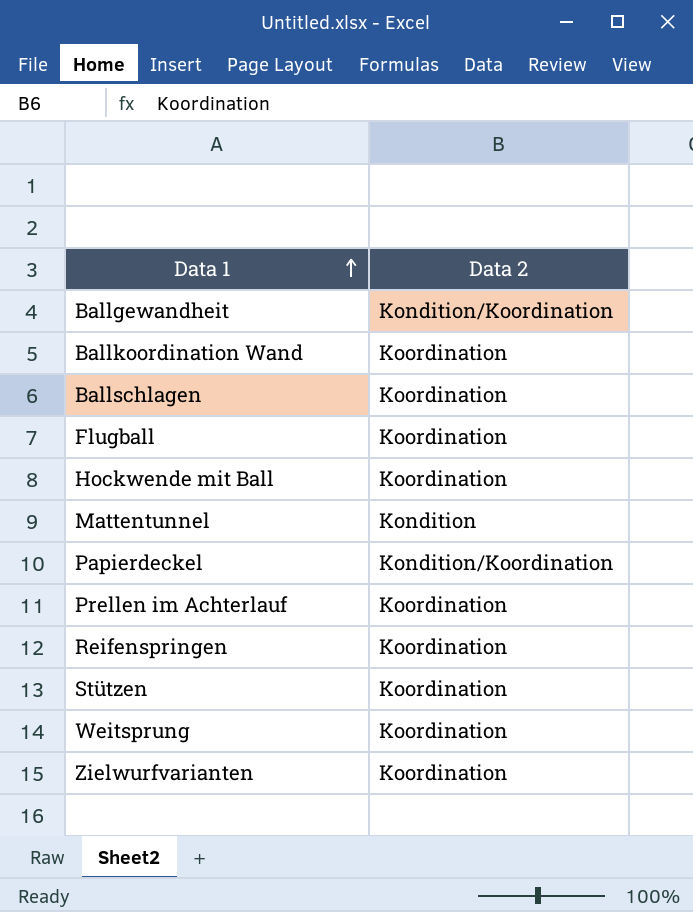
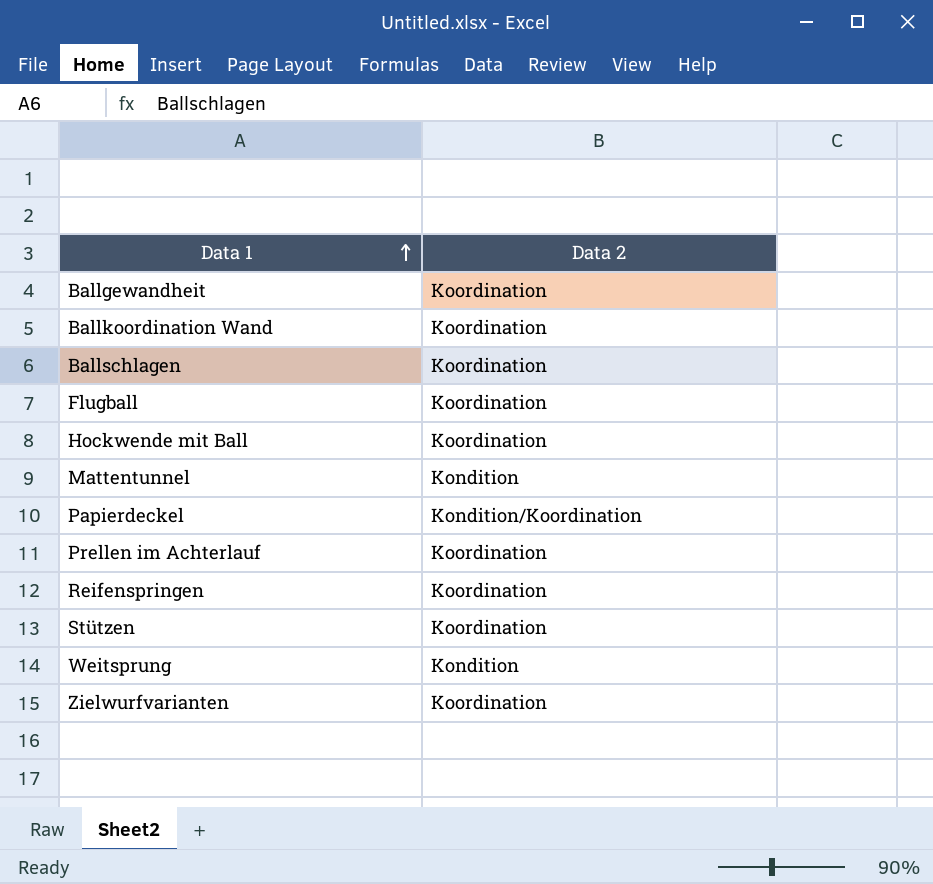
Ballgewandheit | Data 2: Kondition/Koordination -> Koordination
Weitsprung | Data 2: Koordination -> Kondition

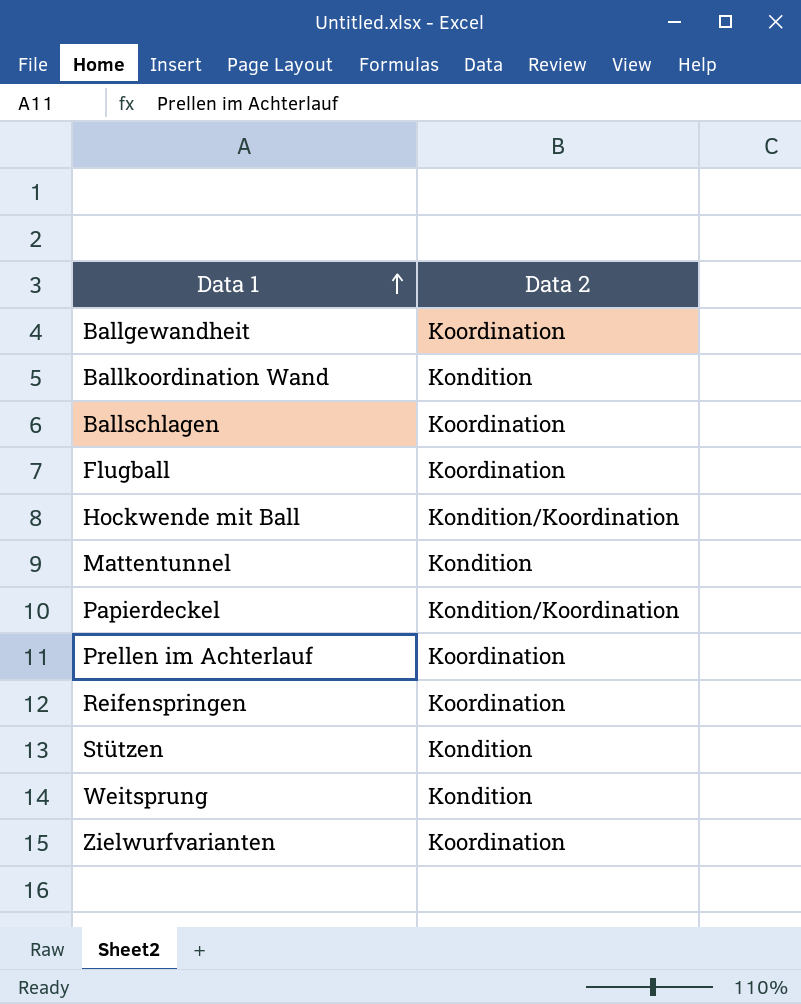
Ballkoordination Wand | Data 2: Koordination -> Kondition
Hockwende mit Ball | Data 2: Koordination -> Kondition/Koordination
Stützen | Data 2: Koordination -> Kondition

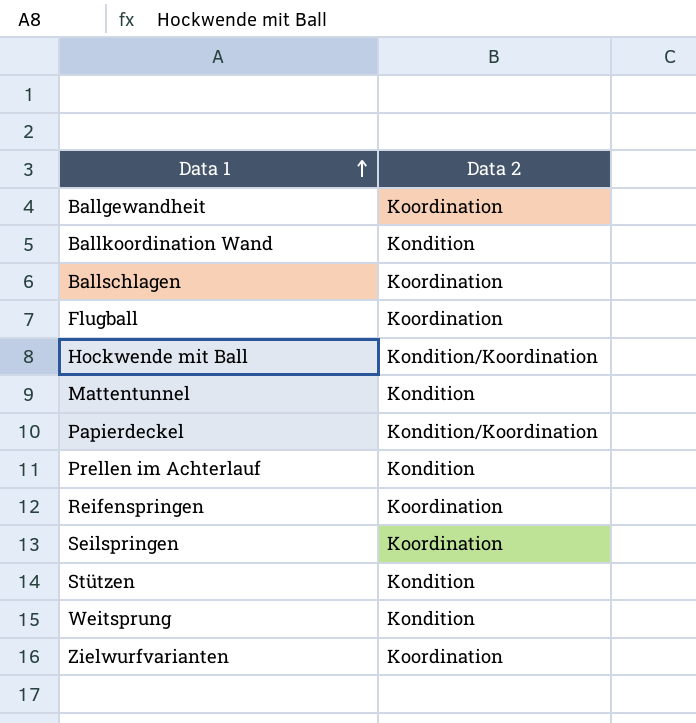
Prellen im Achterlauf | Data 2: Koordination -> Kondition
row Seilspringen: none -> Koordination

